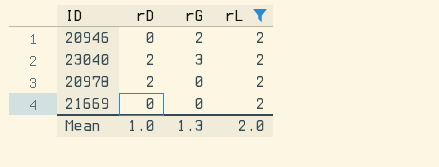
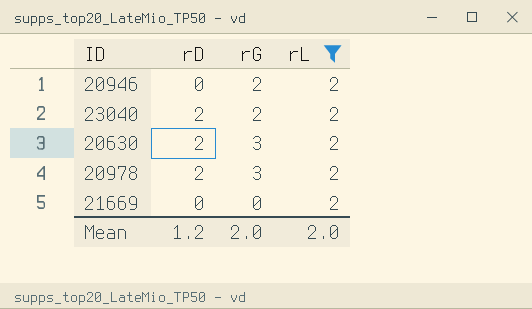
23040 | rG: 3 -> 2
row 20630: none -> 2 | 3 | 2
20978 | rG: 0 -> 3
Mean | rD: 1.0 -> 1.2
Mean | rG: 1.3 -> 2.0

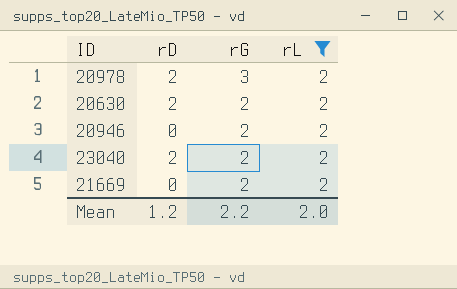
row order: none -> rG descending
20630 | rG: 3 -> 2
21669 | rG: 0 -> 2
Mean | rG: 2.0 -> 2.2

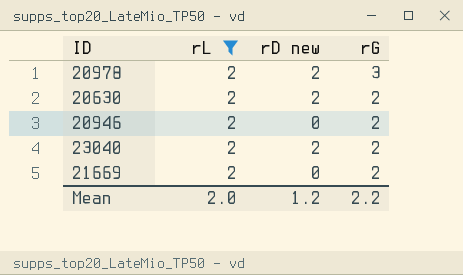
column rL | position: 4 -> 2
column name: rD -> rD new

